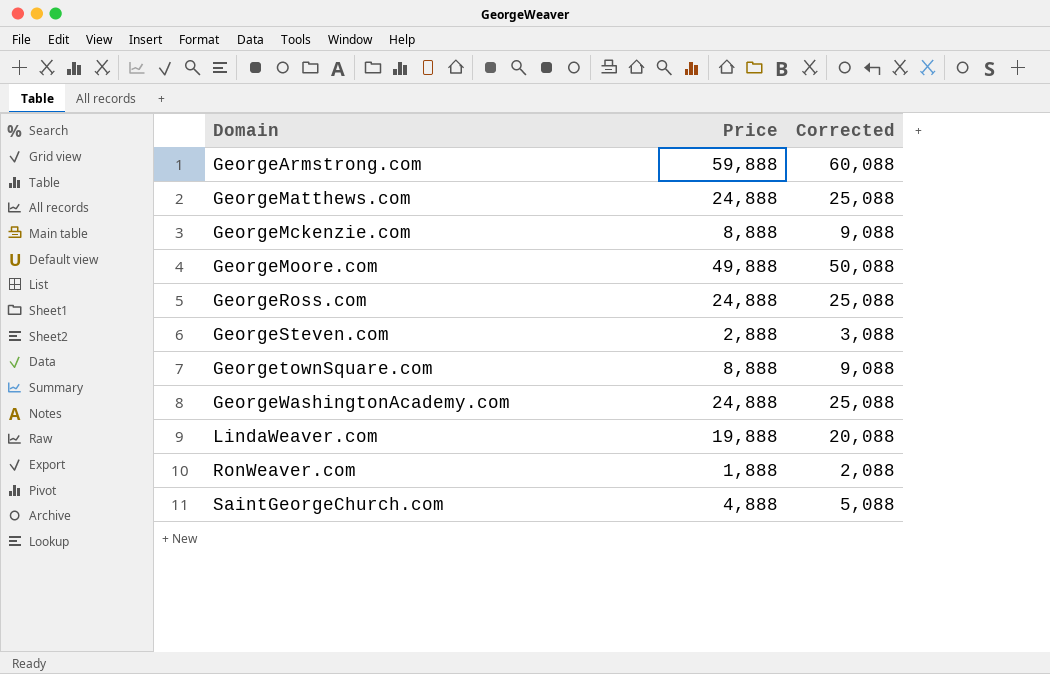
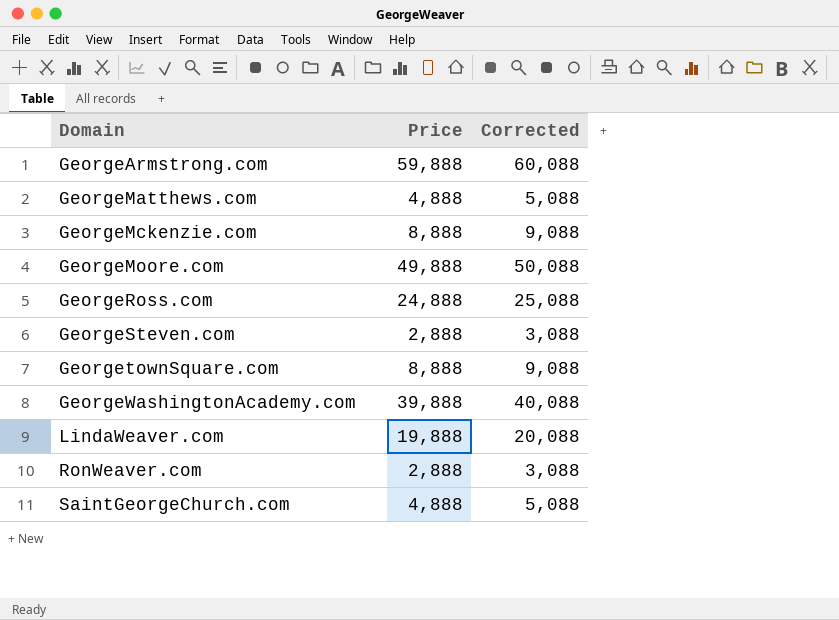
GeorgeMatthews.com | Price: 24,888 -> 4,888
GeorgeMatthews.com | Corrected: 25,088 -> 5,088
GeorgeWashingtonAcademy.com | Price: 24,888 -> 39,888
GeorgeWashingtonAcademy.com | Corrected: 25,088 -> 40,088
RonWeaver.com | Price: 1,888 -> 2,888
RonWeaver.com | Corrected: 2,088 -> 3,088

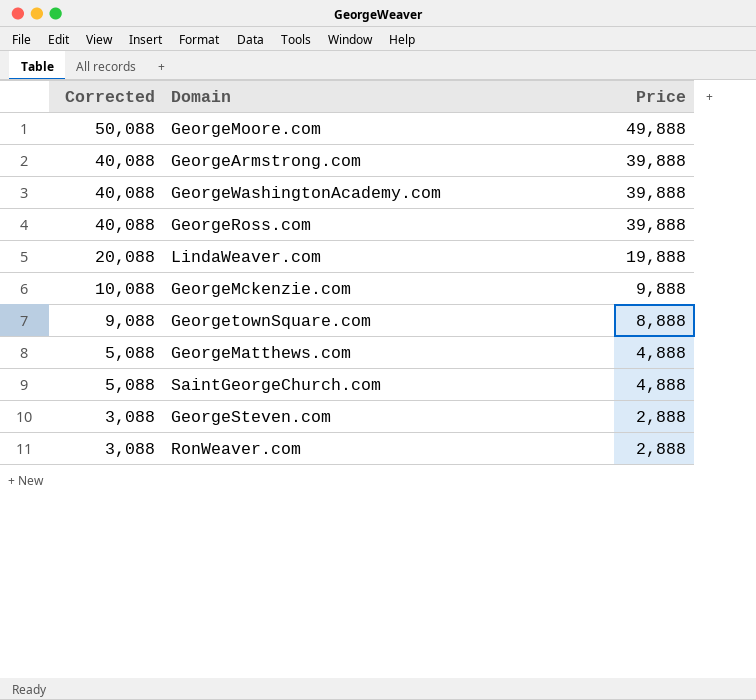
row order: Domain ascending -> Corrected descending
column Corrected | position: 3 -> 1
GeorgeArmstrong.com | Corrected: 60,088 -> 40,088
GeorgeArmstrong.com | Price: 59,888 -> 39,888
GeorgeRoss.com | Corrected: 25,088 -> 40,088
GeorgeRoss.com | Price: 24,888 -> 39,888
GeorgeMckenzie.com | Corrected: 9,088 -> 10,088
GeorgeMckenzie.com | Price: 8,888 -> 9,888

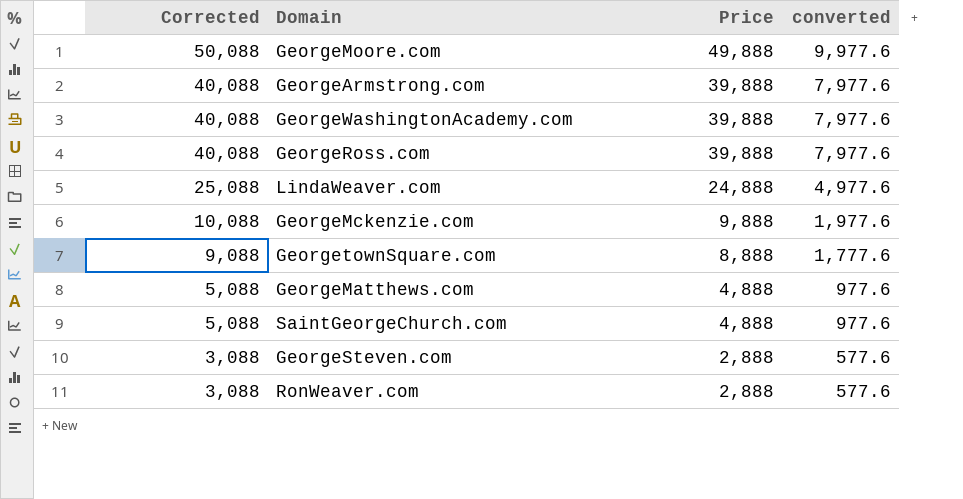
column converted | formula: none -> [Price] * 0.2
LindaWeaver.com | Corrected: 20,088 -> 25,088
LindaWeaver.com | Price: 19,888 -> 24,888

